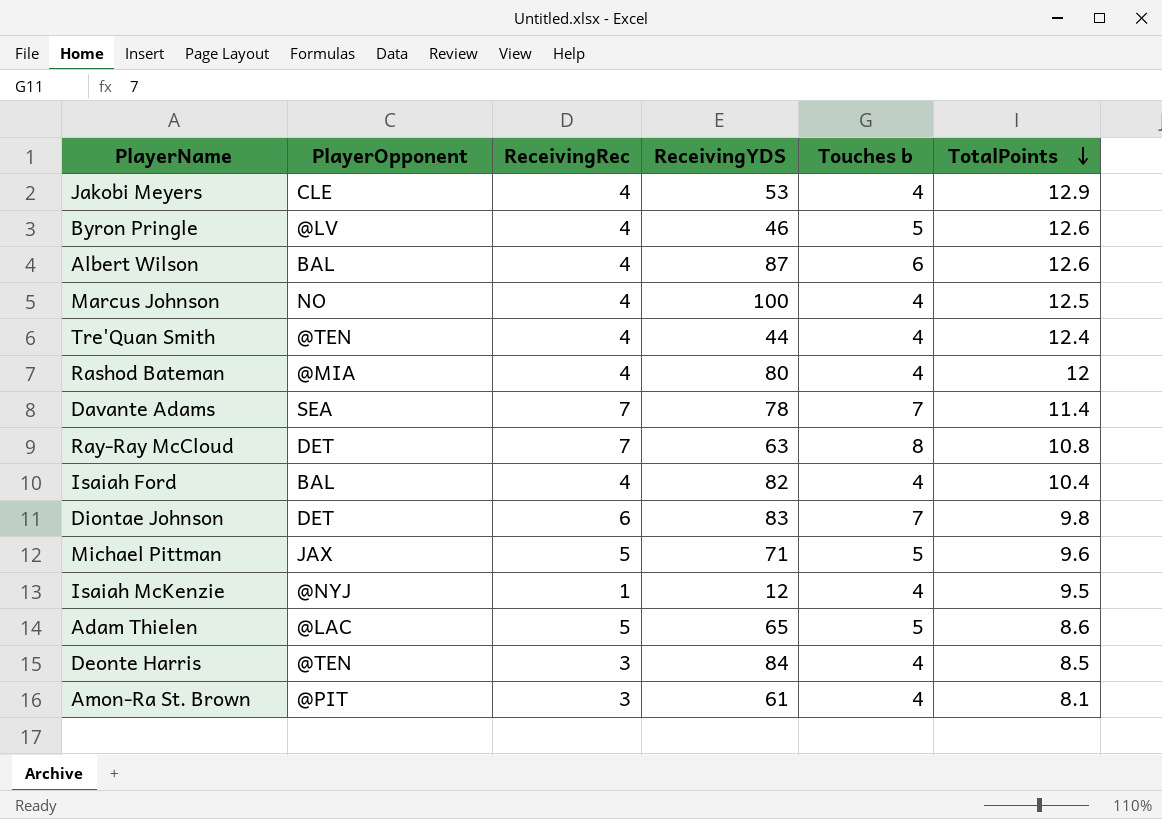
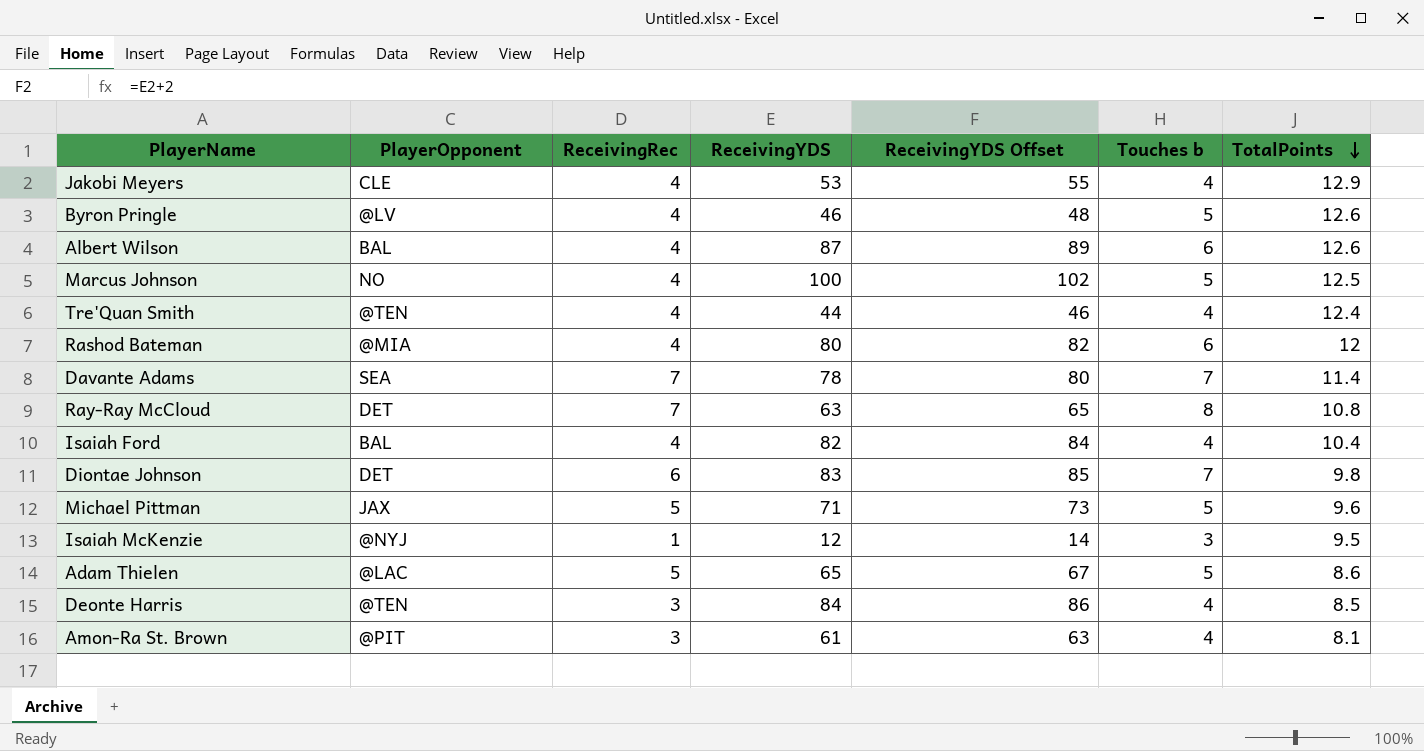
column ReceivingYDS Offset | formula: none -> [ReceivingYDS] + 2
Marcus Johnson | Touches b: 4 -> 5
Rashod Bateman | Touches b: 4 -> 6
Isaiah McKenzie | Touches b: 4 -> 3

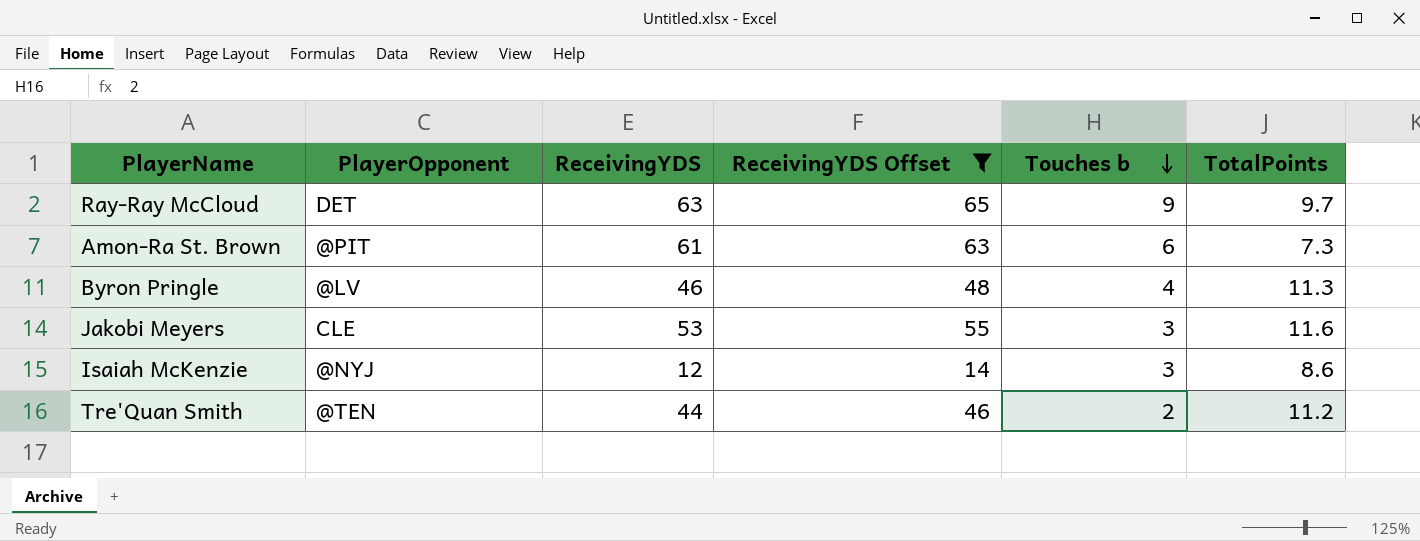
filter: none -> ReceivingYDS Offset <= 65
row order: TotalPoints descending -> Touches b descending
column ReceivingRec | position: 3 -> none
Ray-Ray McCloud | Touches b: 8 -> 9
Ray-Ray McCloud | TotalPoints: 10.8 -> 9.7
Amon-Ra St. Brown | Touches b: 4 -> 6
Amon-Ra St. Brown | TotalPoints: 8.1 -> 7.3
Byron Pringle | Touches b: 5 -> 4
Byron Pringle | TotalPoints: 12.6 -> 11.3
Jakobi Meyers | Touches b: 4 -> 3
Jakobi Meyers | TotalPoints: 12.9 -> 11.6
Isaiah McKenzie | TotalPoints: 9.5 -> 8.6
Tre'Quan Smith | Touches b: 4 -> 2
Tre'Quan Smith | TotalPoints: 12.4 -> 11.2

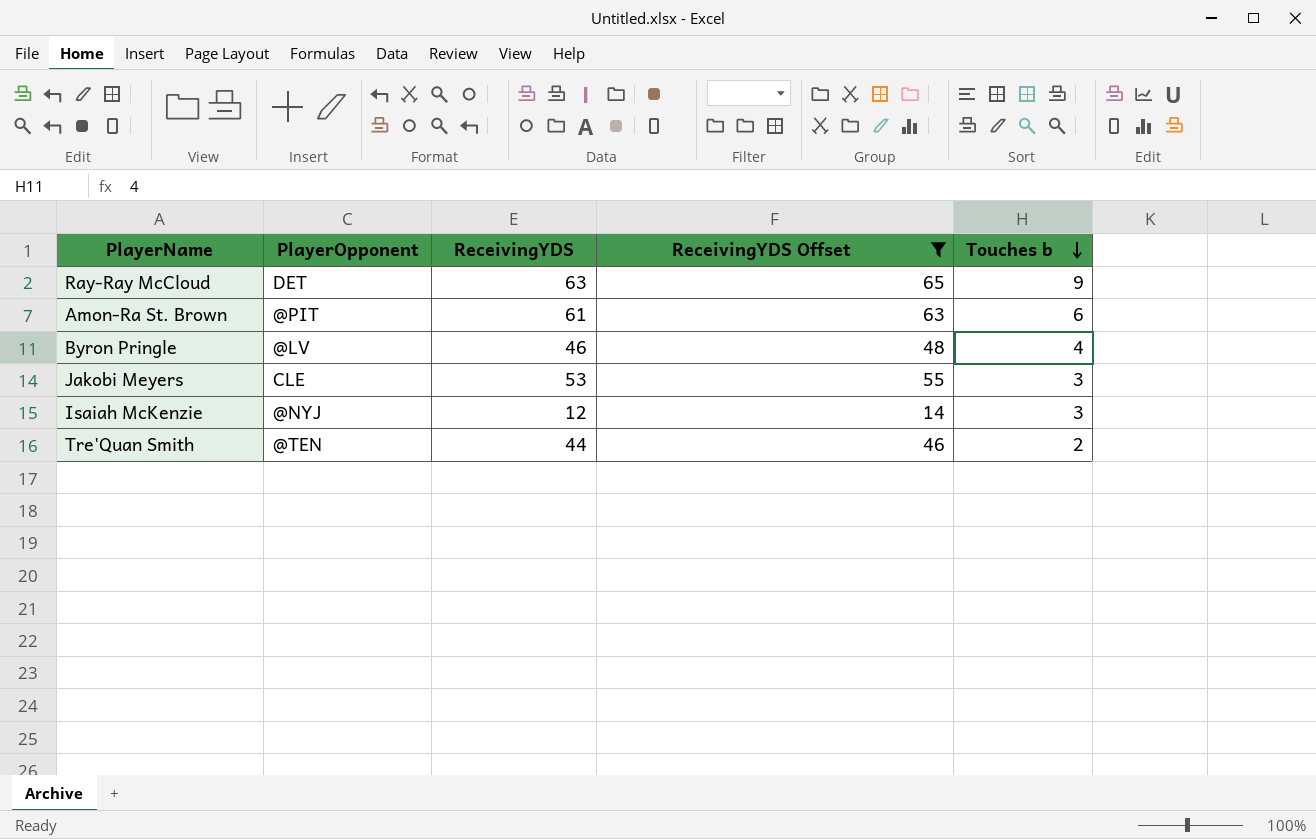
column TotalPoints | position: 6 -> none

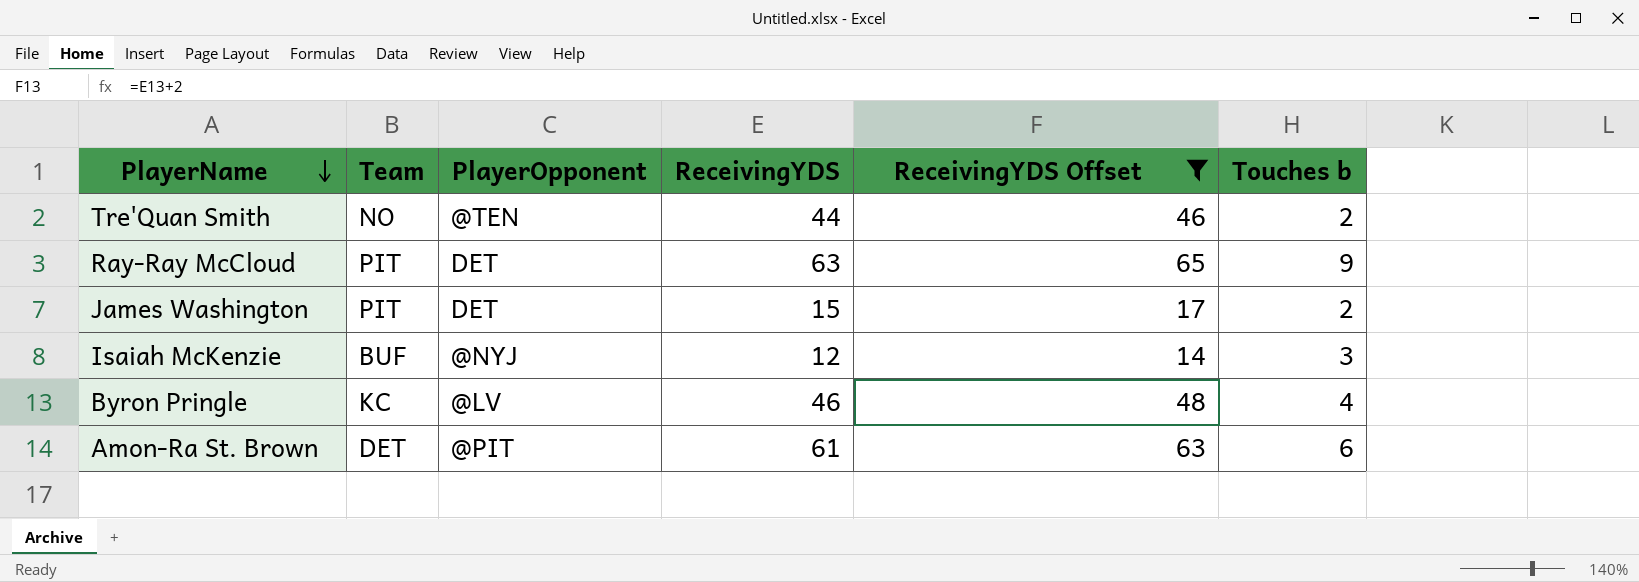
row order: Touches b descending -> PlayerName descending
column Team | position: none -> 2
row Jakobi Meyers: CLE | 53 | 55 | 3 -> none
row James Washington: none -> PIT | DET | 15 | 17 | 2

